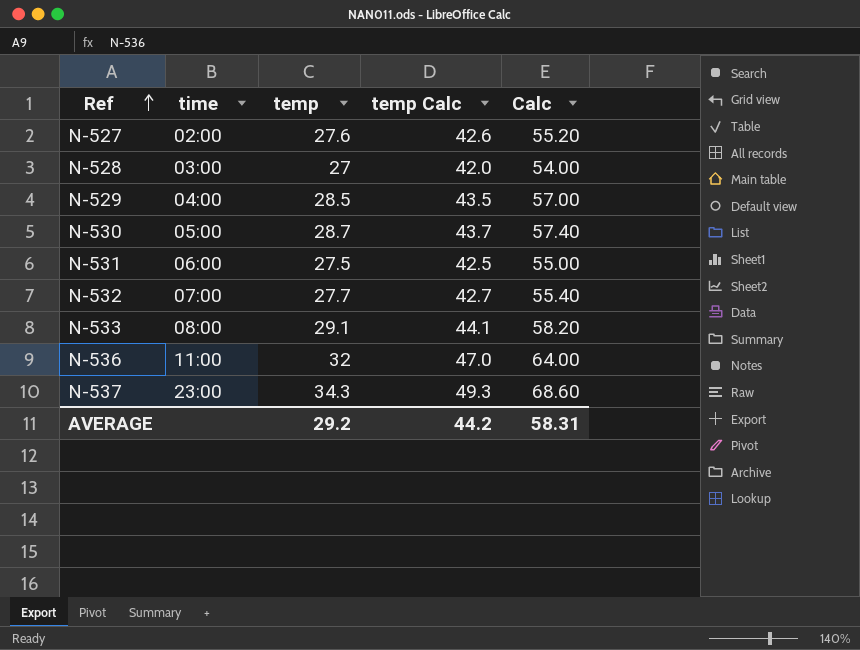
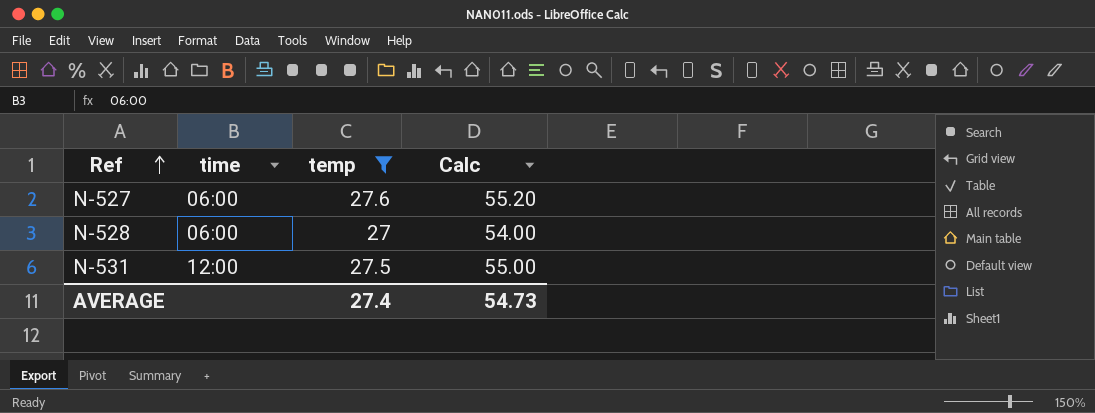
filter: none -> temp <= 27.6
column temp Calc | formula: [temp] + 15 -> none
N-527 | time: 02:00 -> 06:00
N-528 | time: 03:00 -> 06:00
N-531 | time: 06:00 -> 12:00
AVERAGE | temp: 29.2 -> 27.4
AVERAGE | Calc: 58.31 -> 54.73

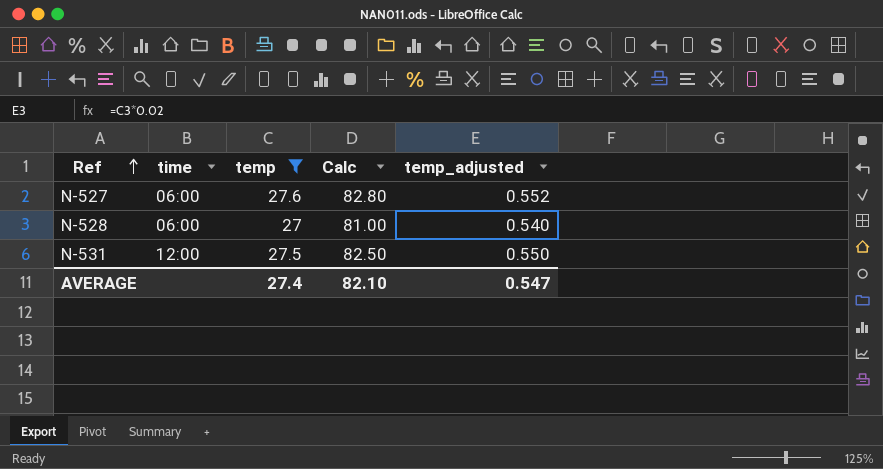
column Calc | formula: [temp] * 2 -> [temp] * 3
column temp_adjusted | formula: none -> [temp] * 0.02
AVERAGE | Calc: 54.73 -> 82.10

